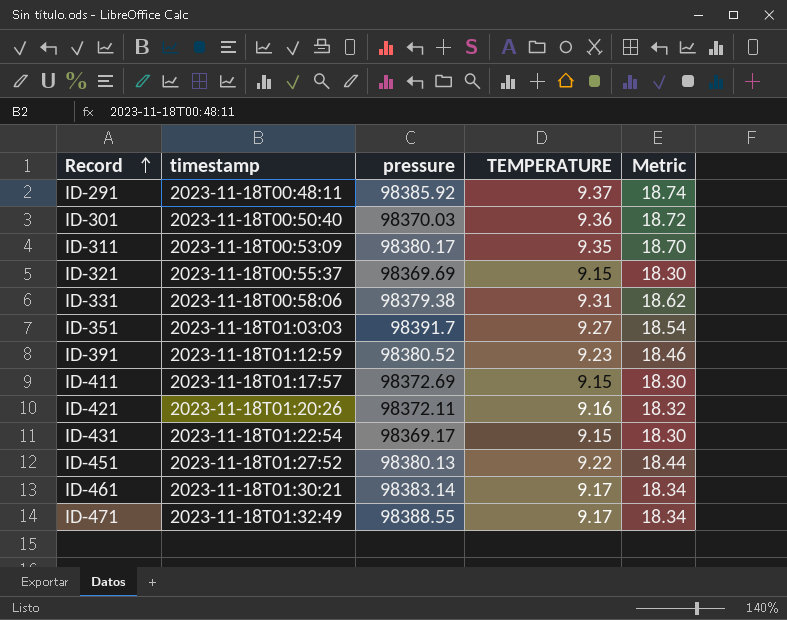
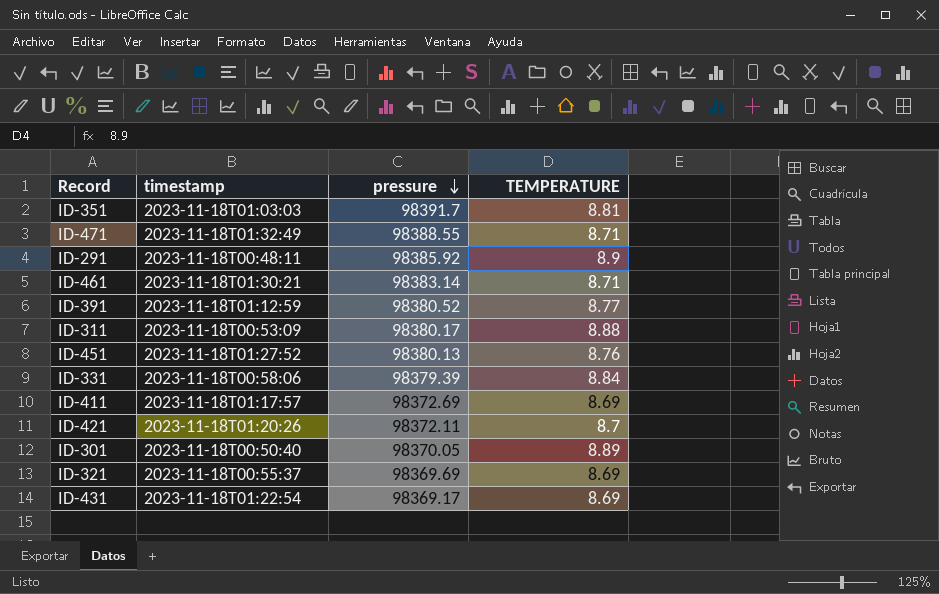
row order: Record ascending -> pressure descending
column Metric | formula: [TEMPERATURE] * 2 -> none
ID-351 | TEMPERATURE: 9.27 -> 8.81
ID-471 | TEMPERATURE: 9.17 -> 8.71
ID-291 | TEMPERATURE: 9.37 -> 8.9
ID-461 | TEMPERATURE: 9.17 -> 8.71
ID-391 | TEMPERATURE: 9.23 -> 8.77
ID-311 | TEMPERATURE: 9.35 -> 8.88
ID-451 | TEMPERATURE: 9.22 -> 8.76
ID-331 | pressure: 98379.38 -> 98379.39
ID-331 | TEMPERATURE: 9.31 -> 8.84
ID-411 | TEMPERATURE: 9.15 -> 8.69
ID-421 | TEMPERATURE: 9.16 -> 8.7
ID-301 | pressure: 98370.03 -> 98370.05
ID-301 | TEMPERATURE: 9.36 -> 8.89
ID-321 | TEMPERATURE: 9.15 -> 8.69
ID-431 | TEMPERATURE: 9.15 -> 8.69

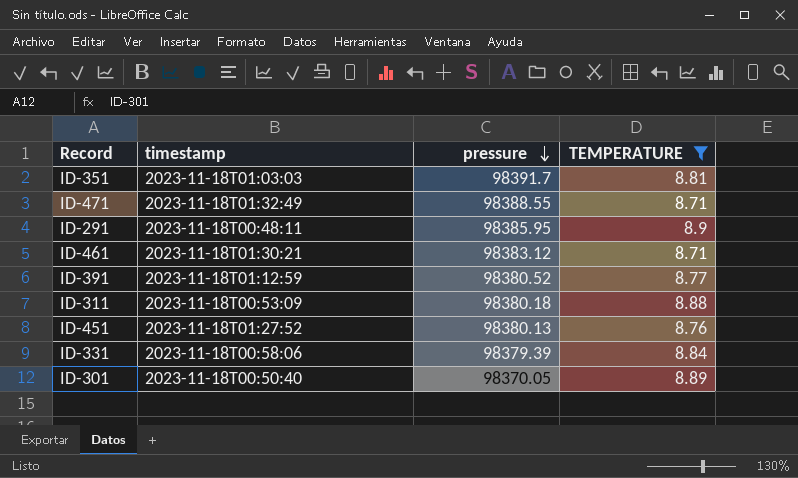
filter: none -> TEMPERATURE >= 8.71
ID-291 | pressure: 98385.92 -> 98385.95
ID-461 | pressure: 98383.14 -> 98383.12
ID-311 | pressure: 98380.17 -> 98380.18

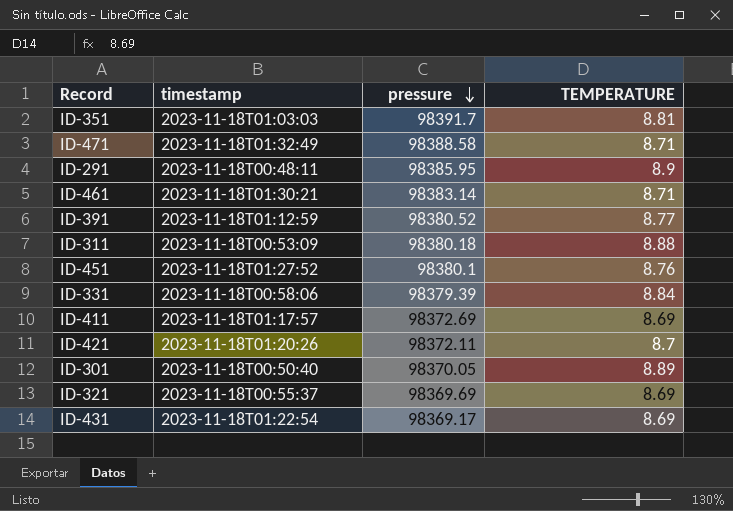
filter: TEMPERATURE >= 8.71 -> none
ID-471 | pressure: 98388.55 -> 98388.58
ID-461 | pressure: 98383.12 -> 98383.14
ID-451 | pressure: 98380.13 -> 98380.1

